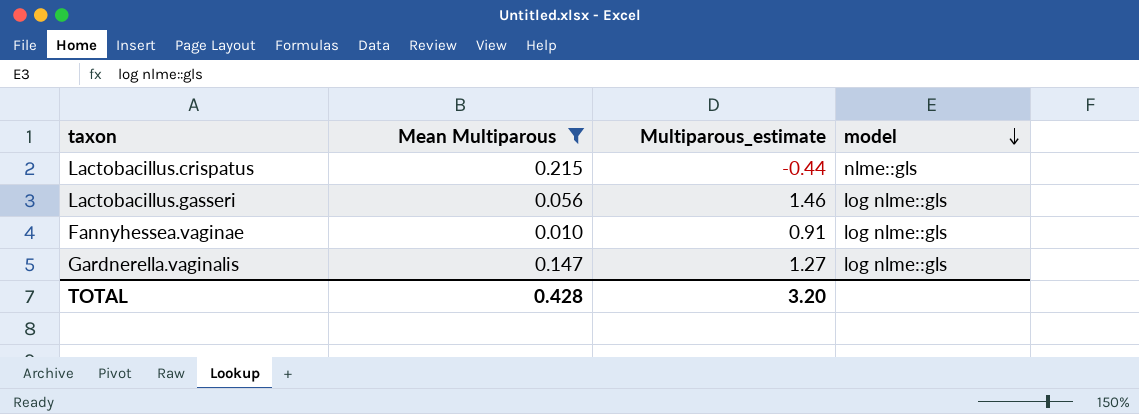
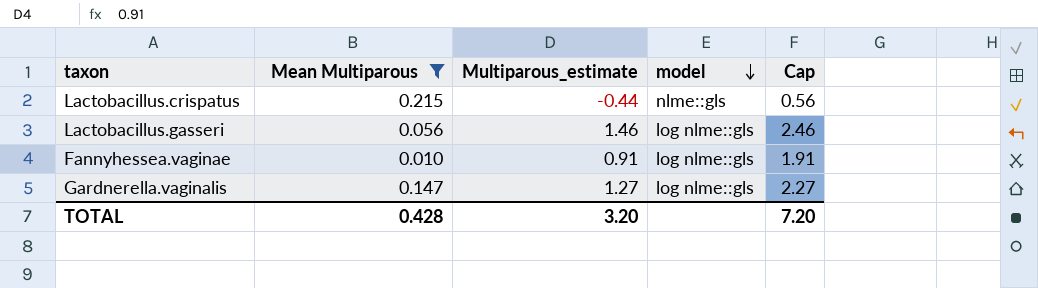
column Cap | formula: none -> [Multiparous_estimate] + 1

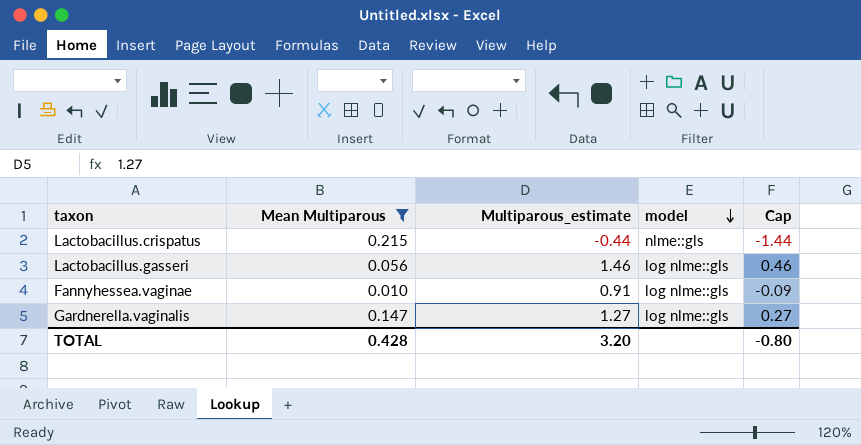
column Cap | formula: [Multiparous_estimate] + 1 -> [Multiparous_estimate] - 1
TOTAL | Cap: 7.20 -> -0.80

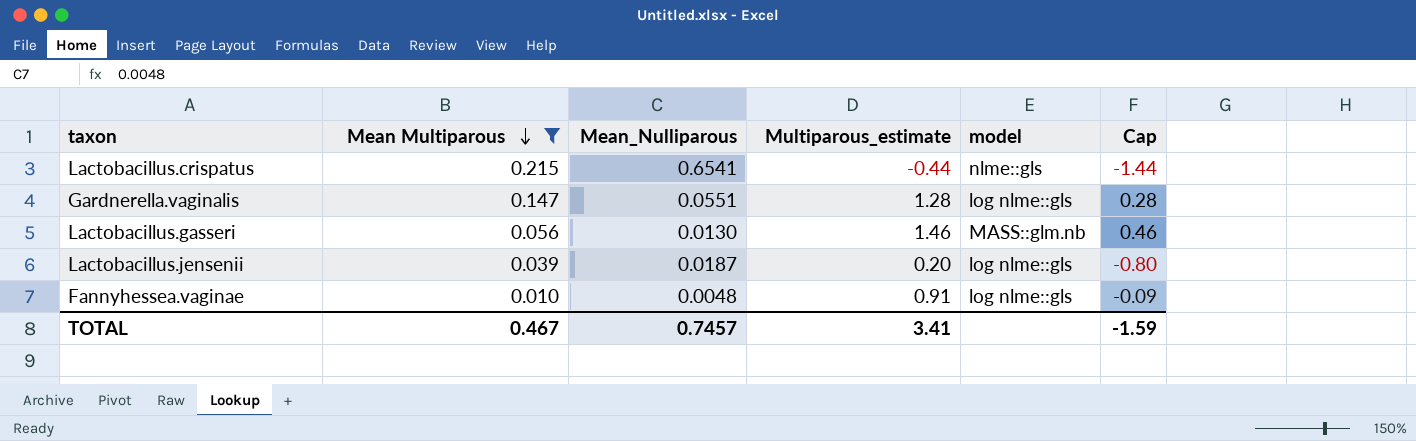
row order: model descending -> Mean Multiparous descending
column Mean_Nulliparous | position: none -> 3
Gardnerella.vaginalis | Multiparous_estimate: 1.27 -> 1.28
Gardnerella.vaginalis | Cap: 0.27 -> 0.28
Lactobacillus.gasseri | model: log nlme::gls -> MASS::glm.nb
row Lactobacillus.jensenii: none -> 0.039 | 0.0187 | 0.20 | log nlme::gls | -0.80
TOTAL | Mean Multiparous: 0.428 -> 0.467
TOTAL | Multiparous_estimate: 3.20 -> 3.41
TOTAL | Cap: -0.80 -> -1.59

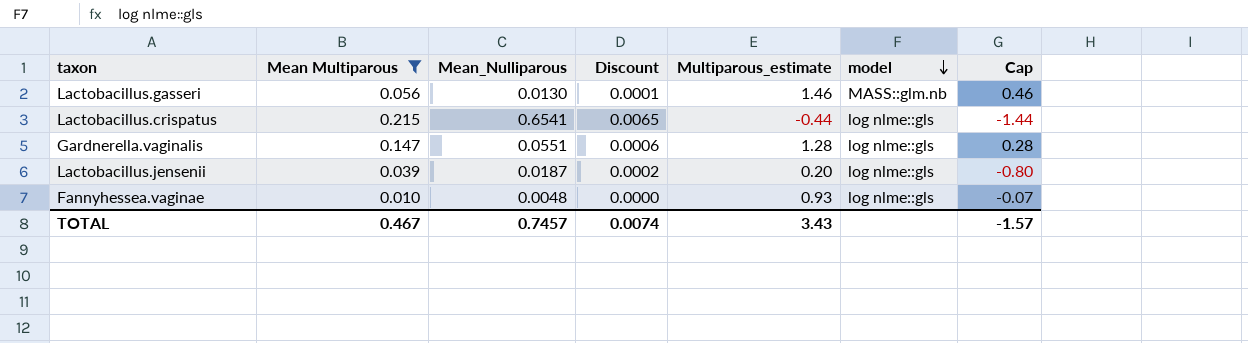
row order: Mean Multiparous descending -> model descending
column Discount | formula: none -> [Mean_Nulliparous] * 0.01
Lactobacillus.crispatus | model: nlme::gls -> log nlme::gls
Fannyhessea.vaginae | Multiparous_estimate: 0.91 -> 0.93
Fannyhessea.vaginae | Cap: -0.09 -> -0.07
TOTAL | Multiparous_estimate: 3.41 -> 3.43
TOTAL | Cap: -1.59 -> -1.57

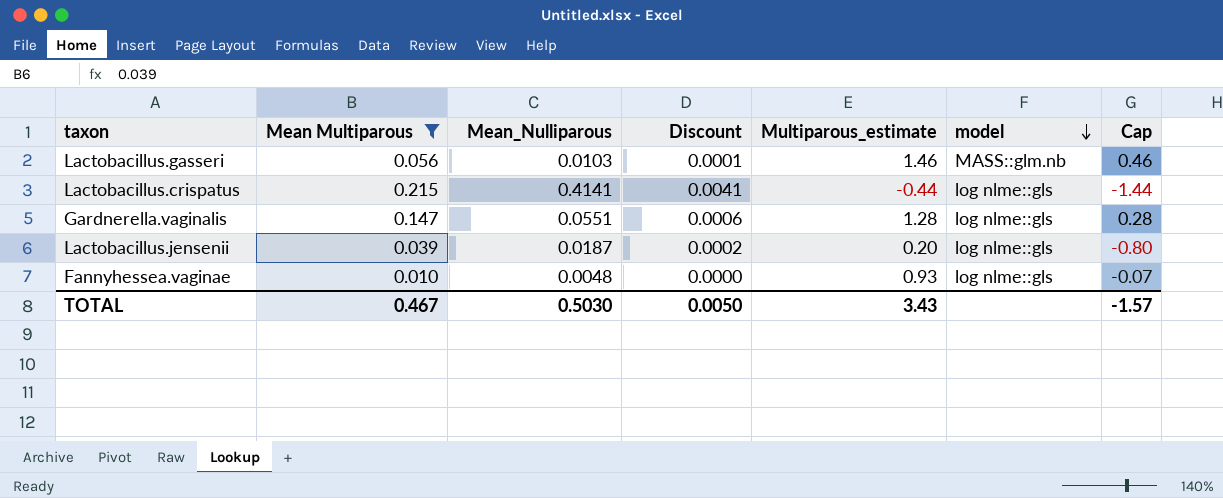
Lactobacillus.gasseri | Mean_Nulliparous: 0.0130 -> 0.0103
Lactobacillus.crispatus | Mean_Nulliparous: 0.6541 -> 0.4141
Lactobacillus.crispatus | Discount: 0.0065 -> 0.0041
TOTAL | Mean_Nulliparous: 0.7457 -> 0.5030
TOTAL | Discount: 0.0074 -> 0.0050

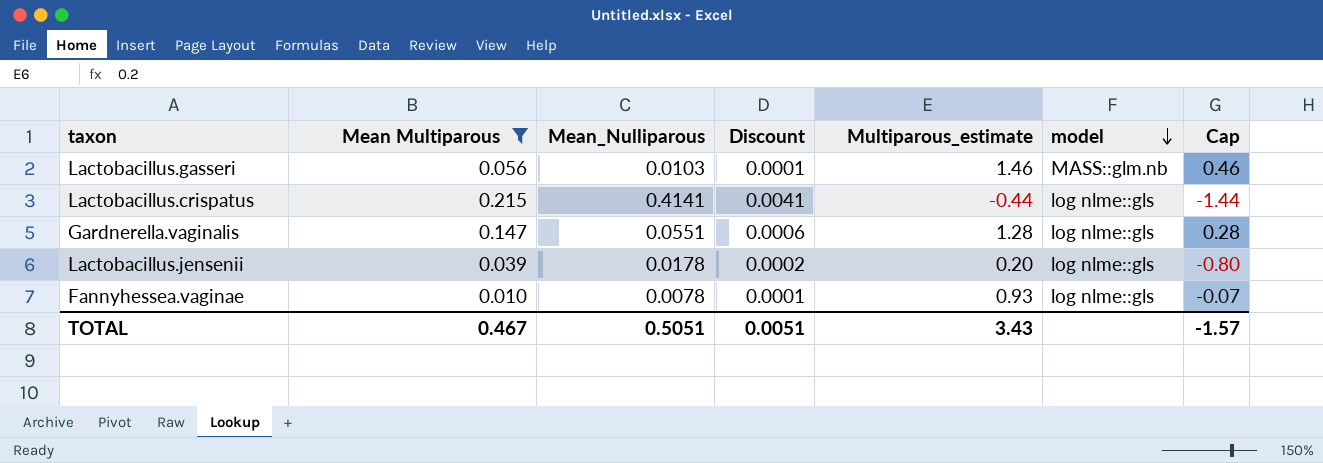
Lactobacillus.jensenii | Mean_Nulliparous: 0.0187 -> 0.0178
Fannyhessea.vaginae | Mean_Nulliparous: 0.0048 -> 0.0078
Fannyhessea.vaginae | Discount: 0.0000 -> 0.0001
TOTAL | Mean_Nulliparous: 0.5030 -> 0.5051
TOTAL | Discount: 0.0050 -> 0.0051

